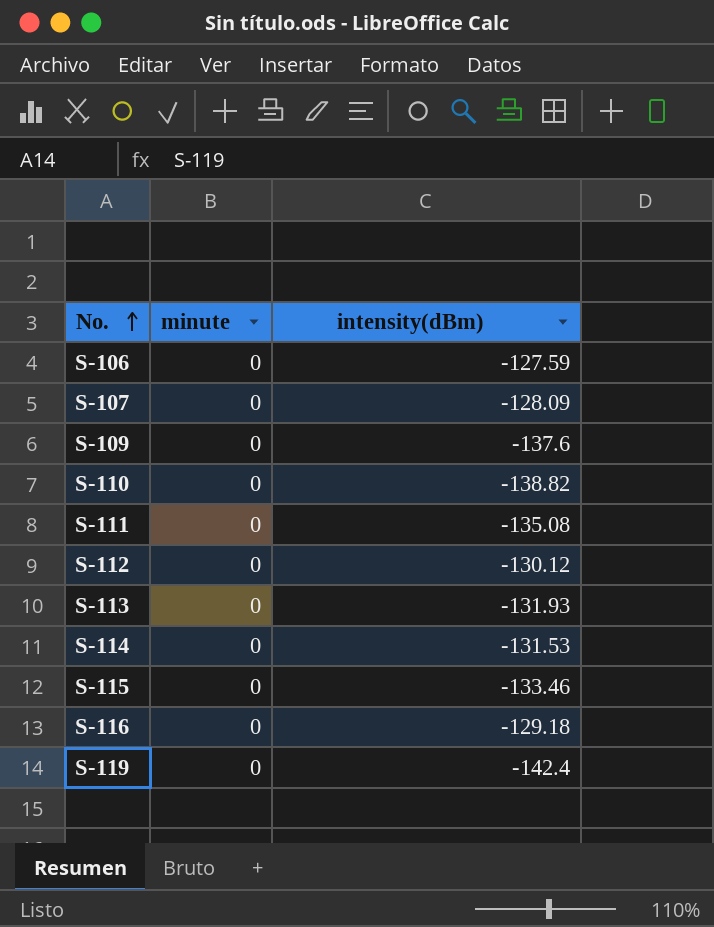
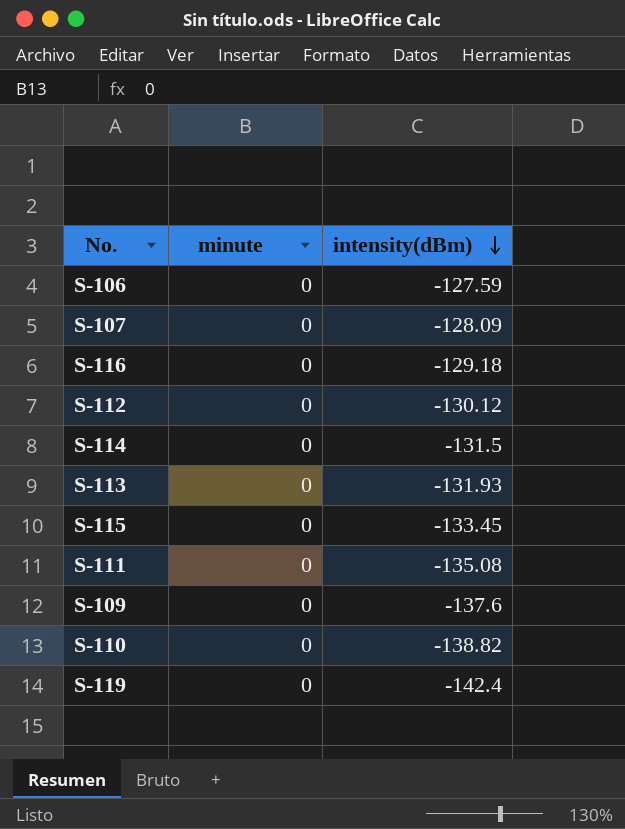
row order: No. ascending -> intensity(dBm) descending
S-114 | intensity(dBm): -131.53 -> -131.5
S-115 | intensity(dBm): -133.46 -> -133.45

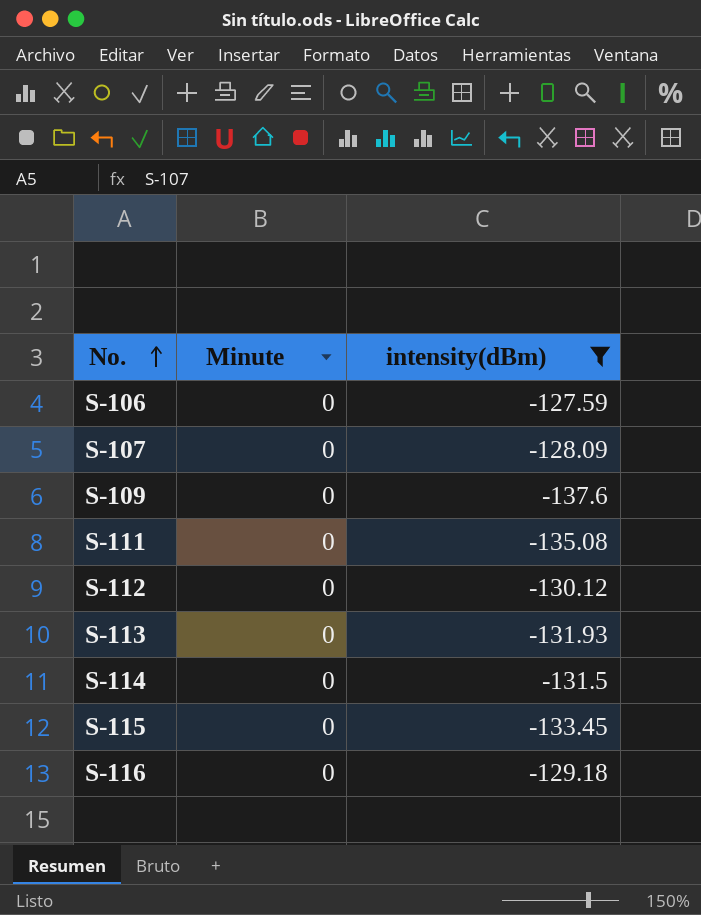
filter: none -> intensity(dBm) >= -137.6
row order: intensity(dBm) descending -> No. ascending
column name: minute -> Minute

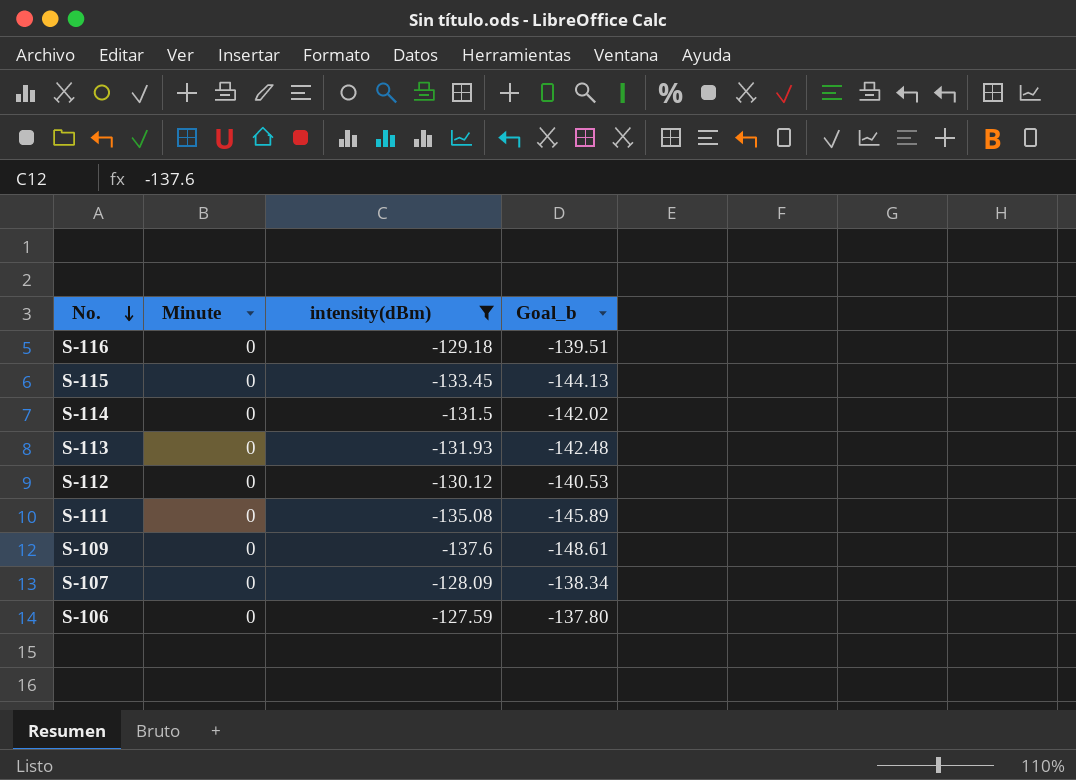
row order: No. ascending -> No. descending
column Goal_b | formula: none -> [intensity(dBm)] * 1.08

